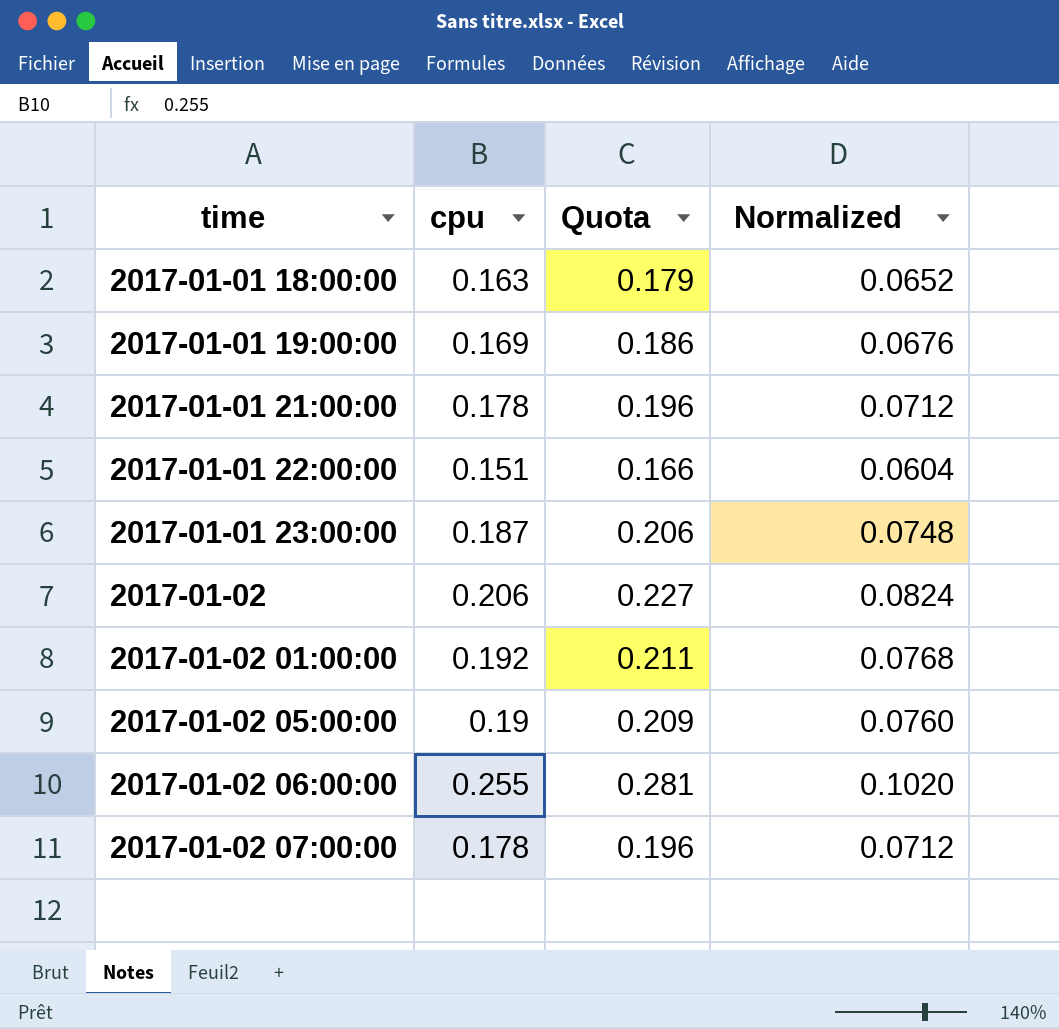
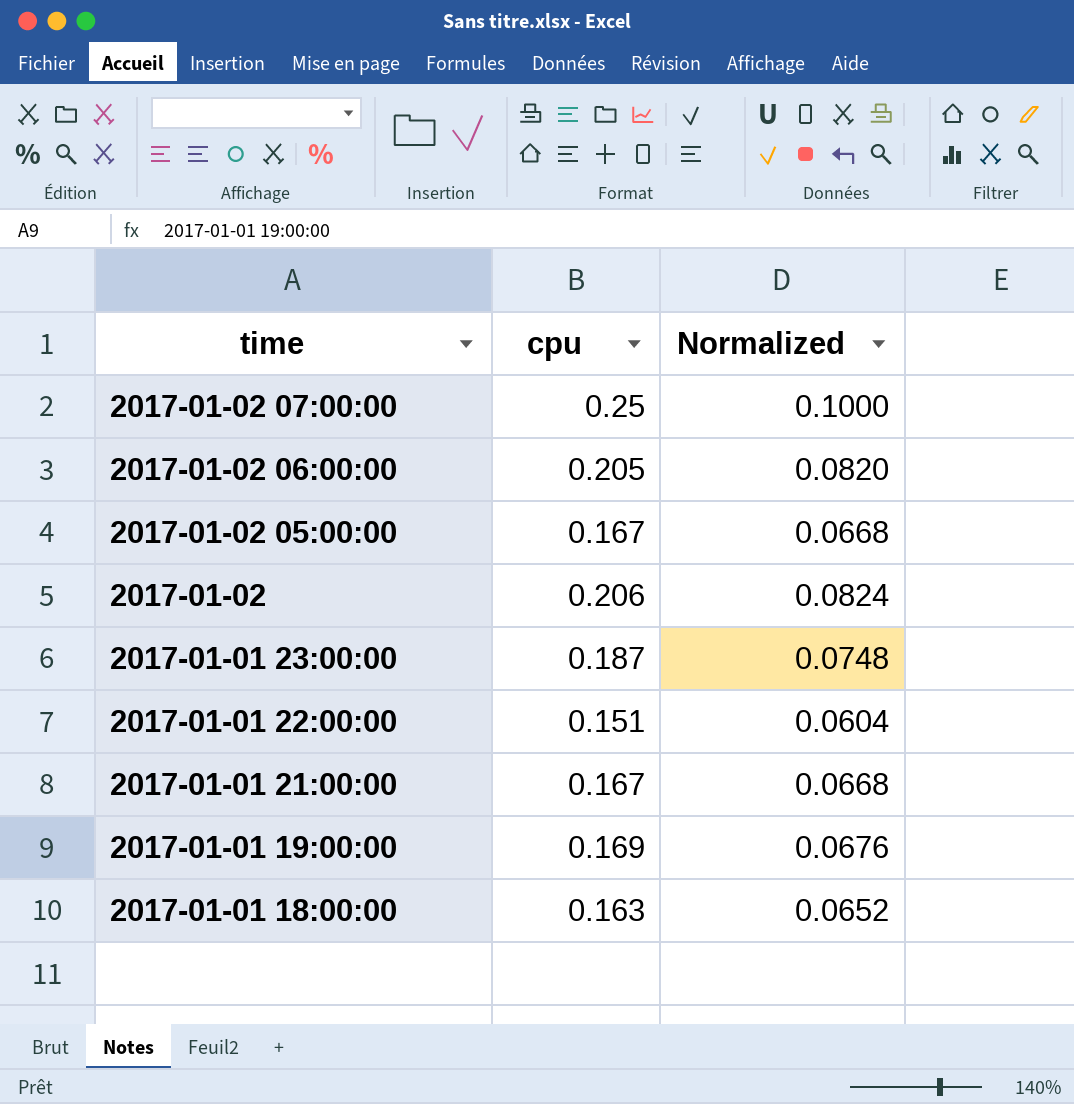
row order: time ascending -> time descending
column Quota | formula: [cpu] * 1.1 -> none
row 2017-01-02 01:00:00: 0.192 | 0.211 | 0.0768 -> none
2017-01-02 07:00:00 | cpu: 0.178 -> 0.25
2017-01-02 07:00:00 | Normalized: 0.0712 -> 0.1000
2017-01-02 06:00:00 | cpu: 0.255 -> 0.205
2017-01-02 06:00:00 | Normalized: 0.1020 -> 0.0820
2017-01-02 05:00:00 | cpu: 0.19 -> 0.167
2017-01-02 05:00:00 | Normalized: 0.0760 -> 0.0668
2017-01-01 21:00:00 | cpu: 0.178 -> 0.167
2017-01-01 21:00:00 | Normalized: 0.0712 -> 0.0668

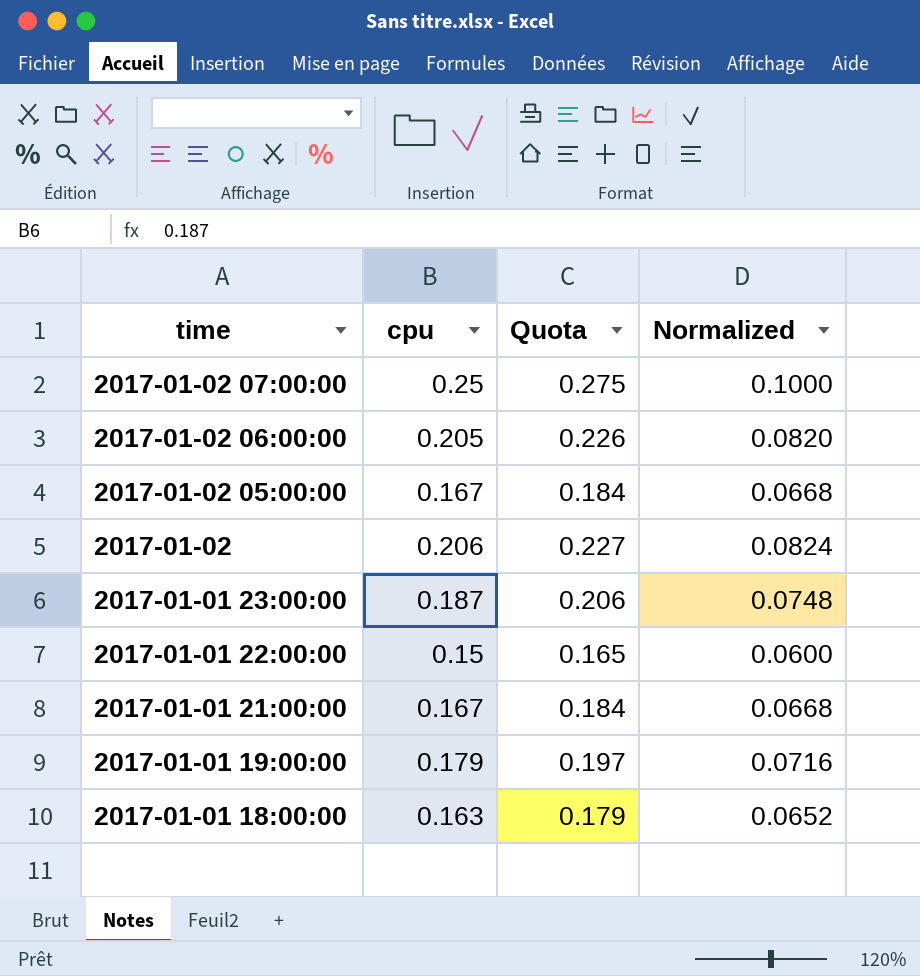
column Quota | formula: none -> [cpu] * 1.1
2017-01-01 22:00:00 | cpu: 0.151 -> 0.15
2017-01-01 22:00:00 | Normalized: 0.0604 -> 0.0600
2017-01-01 19:00:00 | cpu: 0.169 -> 0.179
2017-01-01 19:00:00 | Normalized: 0.0676 -> 0.0716

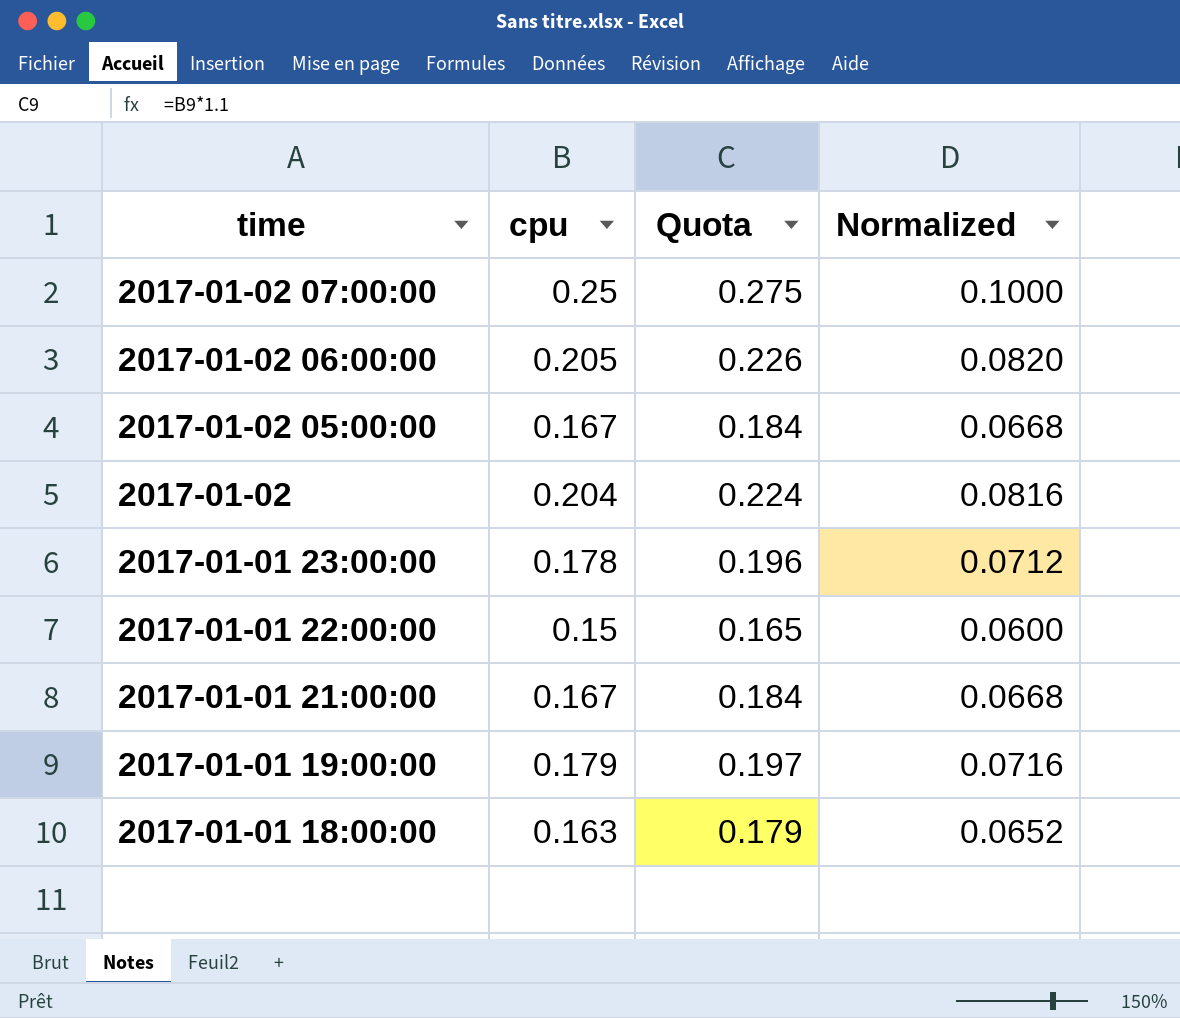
2017-01-02 | cpu: 0.206 -> 0.204
2017-01-02 | Quota: 0.227 -> 0.224
2017-01-02 | Normalized: 0.0824 -> 0.0816
2017-01-01 23:00:00 | cpu: 0.187 -> 0.178
2017-01-01 23:00:00 | Quota: 0.206 -> 0.196
2017-01-01 23:00:00 | Normalized: 0.0748 -> 0.0712

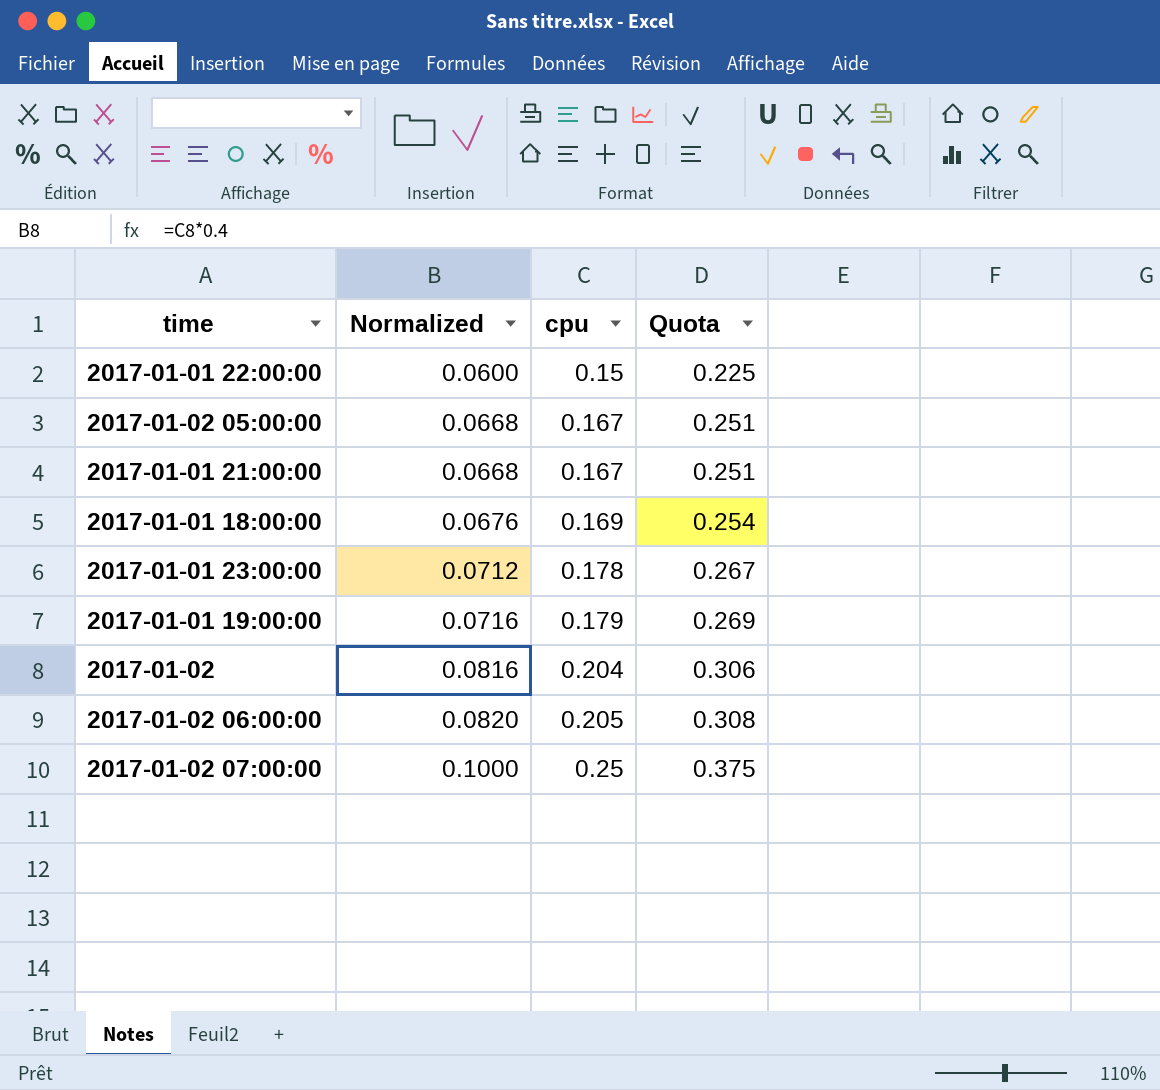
row order: time descending -> Normalized ascending
column Normalized | position: 4 -> 2
column Quota | formula: [cpu] * 1.1 -> [cpu] * 1.5
2017-01-01 18:00:00 | Normalized: 0.0652 -> 0.0676
2017-01-01 18:00:00 | cpu: 0.163 -> 0.169

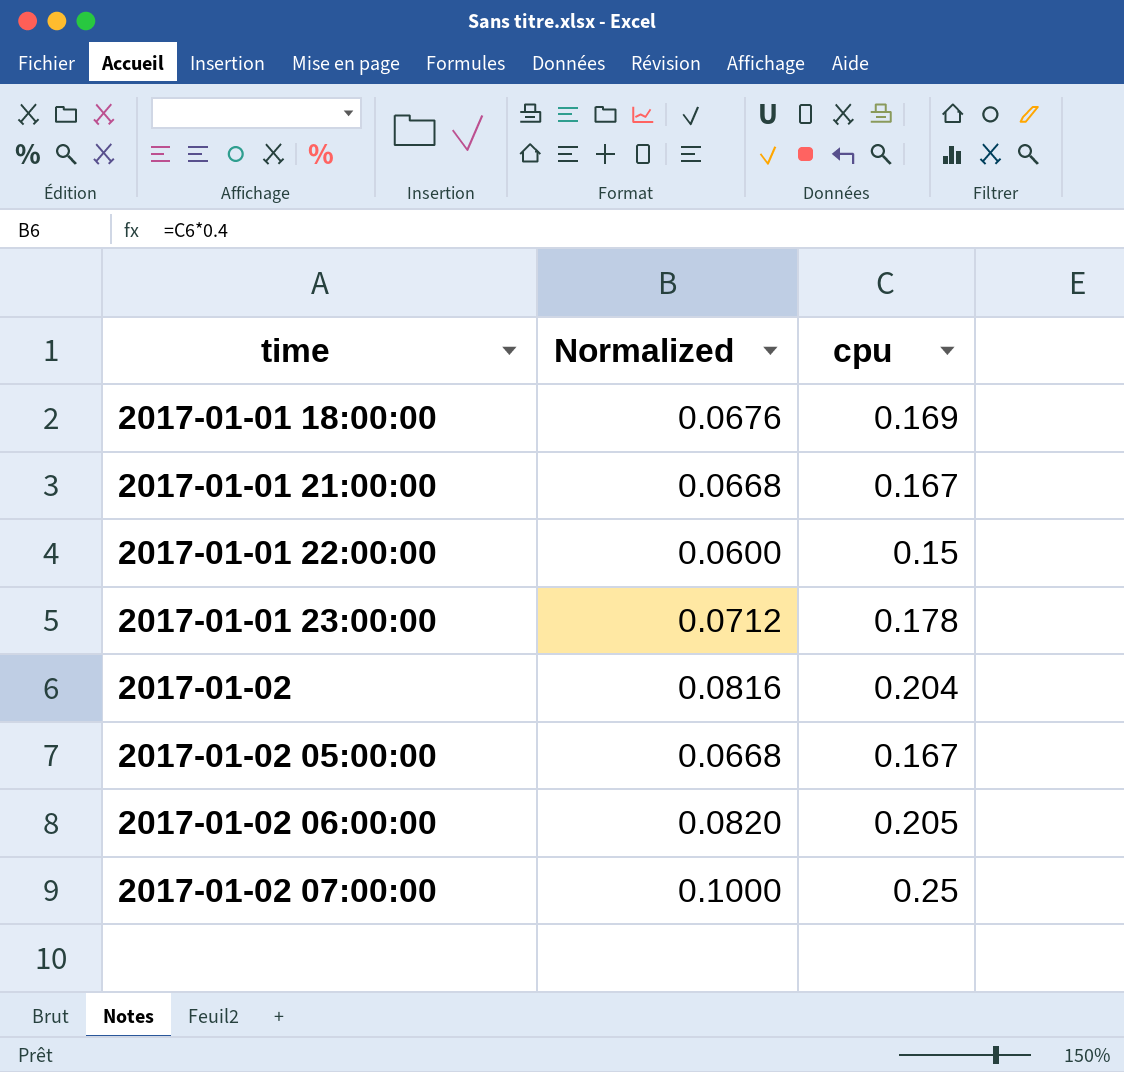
row order: Normalized ascending -> time ascending
column Quota | formula: [cpu] * 1.5 -> none
row 2017-01-01 19:00:00: 0.0716 | 0.179 | 0.269 -> none

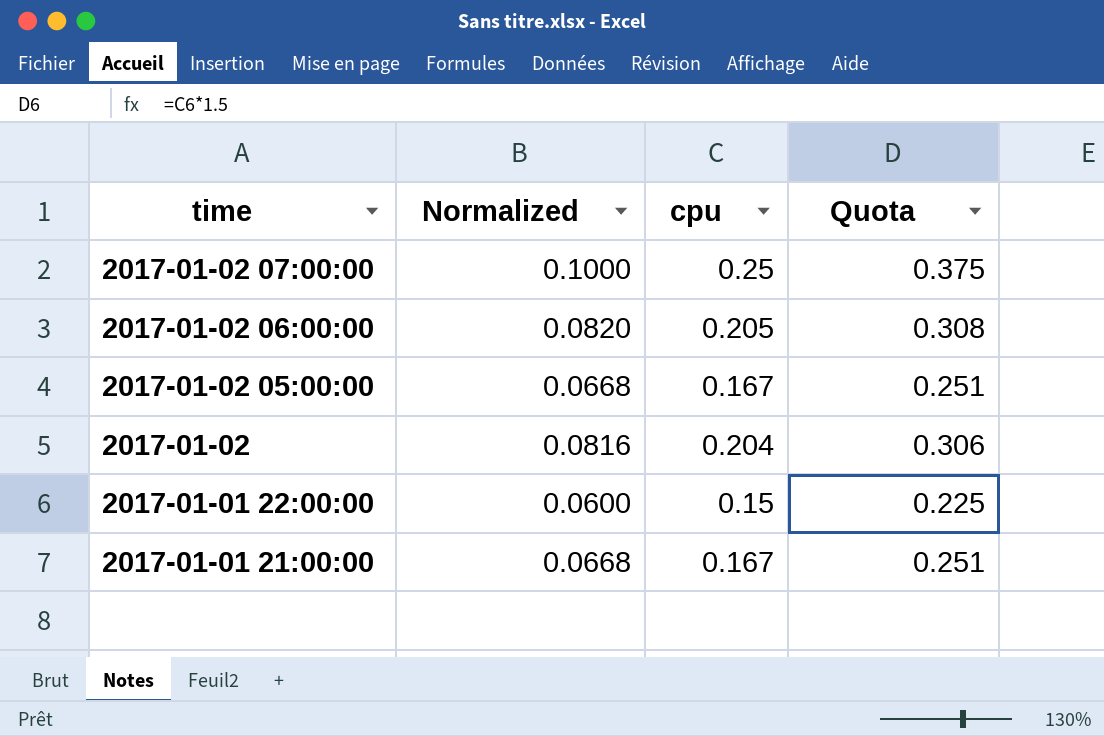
row order: time ascending -> time descending
column Quota | formula: none -> [cpu] * 1.5
row 2017-01-01 18:00:00: 0.0676 | 0.169 -> none
row 2017-01-01 23:00:00: 0.0712 | 0.178 -> none

